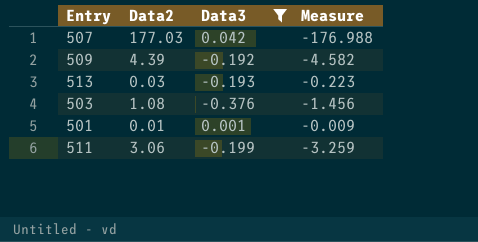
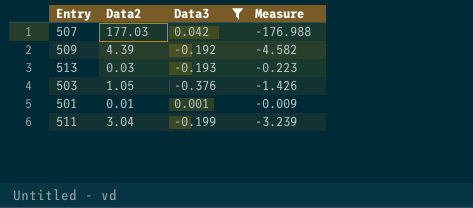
503 | Data2: 1.08 -> 1.05
503 | Measure: -1.456 -> -1.426
511 | Data2: 3.06 -> 3.04
511 | Measure: -3.259 -> -3.239

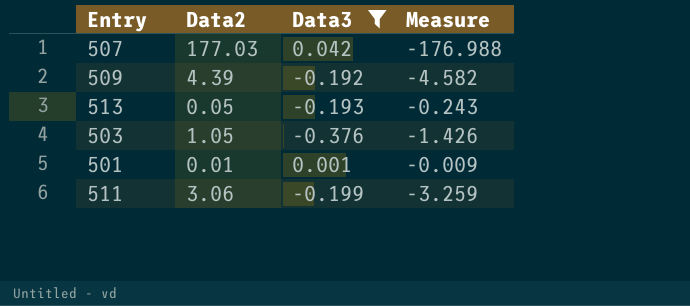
513 | Data2: 0.03 -> 0.05
513 | Measure: -0.223 -> -0.243
511 | Data2: 3.04 -> 3.06
511 | Measure: -3.239 -> -3.259

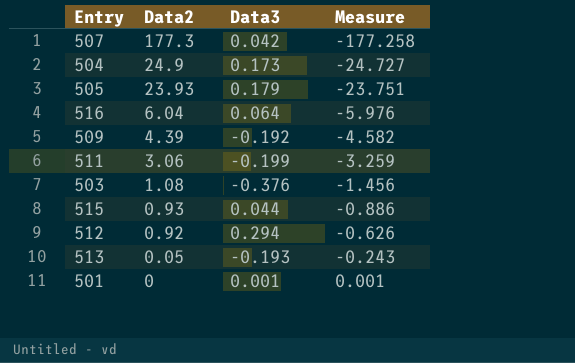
filter: Data3 <= 0.042 -> none
row order: none -> Data2 descending
507 | Data2: 177.03 -> 177.3
507 | Measure: -176.988 -> -177.258
503 | Data2: 1.05 -> 1.08
503 | Measure: -1.426 -> -1.456
501 | Data2: 0.01 -> 0
501 | Measure: -0.009 -> 0.001

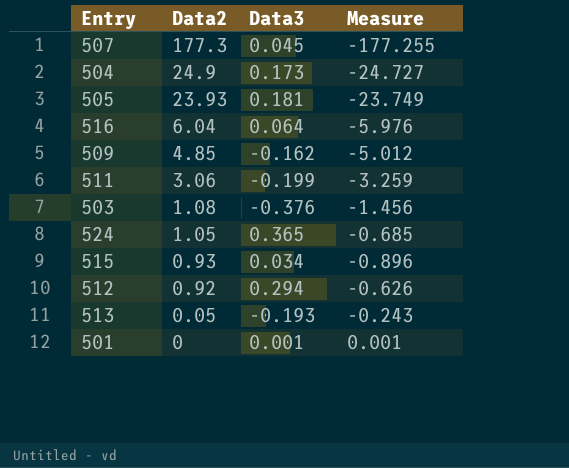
507 | Data3: 0.042 -> 0.045
507 | Measure: -177.258 -> -177.255
505 | Data3: 0.179 -> 0.181
505 | Measure: -23.751 -> -23.749
509 | Data2: 4.39 -> 4.85
509 | Data3: -0.192 -> -0.162
509 | Measure: -4.582 -> -5.012
row 524: none -> 1.05 | 0.365 | -0.685
515 | Data3: 0.044 -> 0.034
515 | Measure: -0.886 -> -0.896

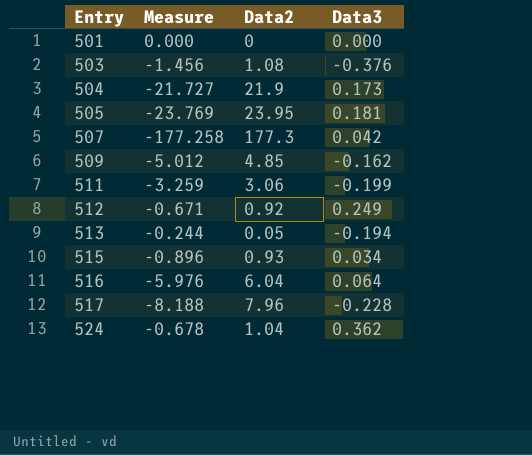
row order: Data2 descending -> Entry ascending
column Measure | position: 4 -> 2
501 | Measure: 0.001 -> 0.000
501 | Data3: 0.001 -> 0.000
504 | Measure: -24.727 -> -21.727
504 | Data2: 24.9 -> 21.9
505 | Measure: -23.749 -> -23.769
505 | Data2: 23.93 -> 23.95
507 | Measure: -177.255 -> -177.258
507 | Data3: 0.045 -> 0.042
512 | Measure: -0.626 -> -0.671
512 | Data3: 0.294 -> 0.249
513 | Measure: -0.243 -> -0.244
513 | Data3: -0.193 -> -0.194
row 517: none -> -8.188 | 7.96 | -0.228
524 | Measure: -0.685 -> -0.678
524 | Data2: 1.05 -> 1.04
524 | Data3: 0.365 -> 0.362

